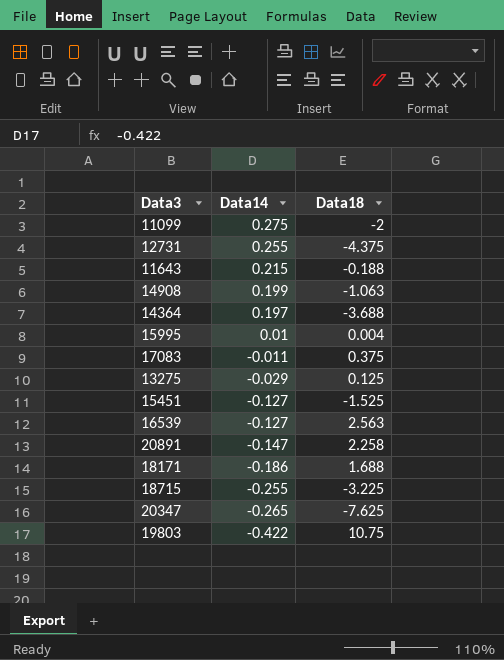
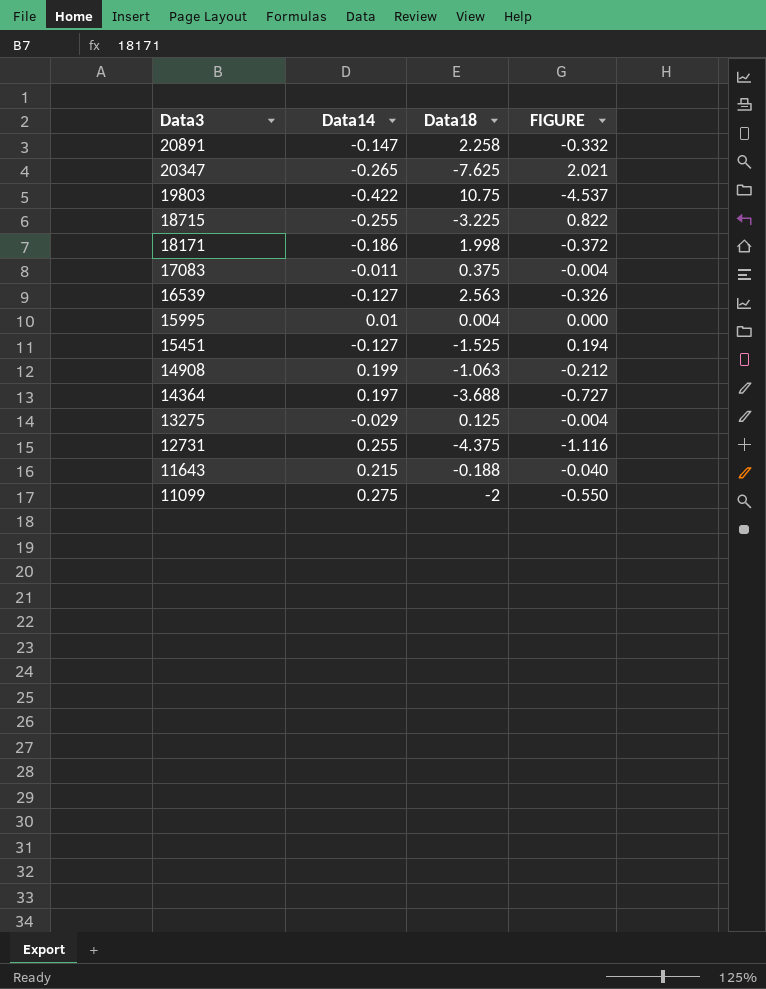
row order: Data14 descending -> Data3 descending
column FIGURE | formula: none -> [Data14] * [Data18]
18171 | Data18: 1.688 -> 1.998

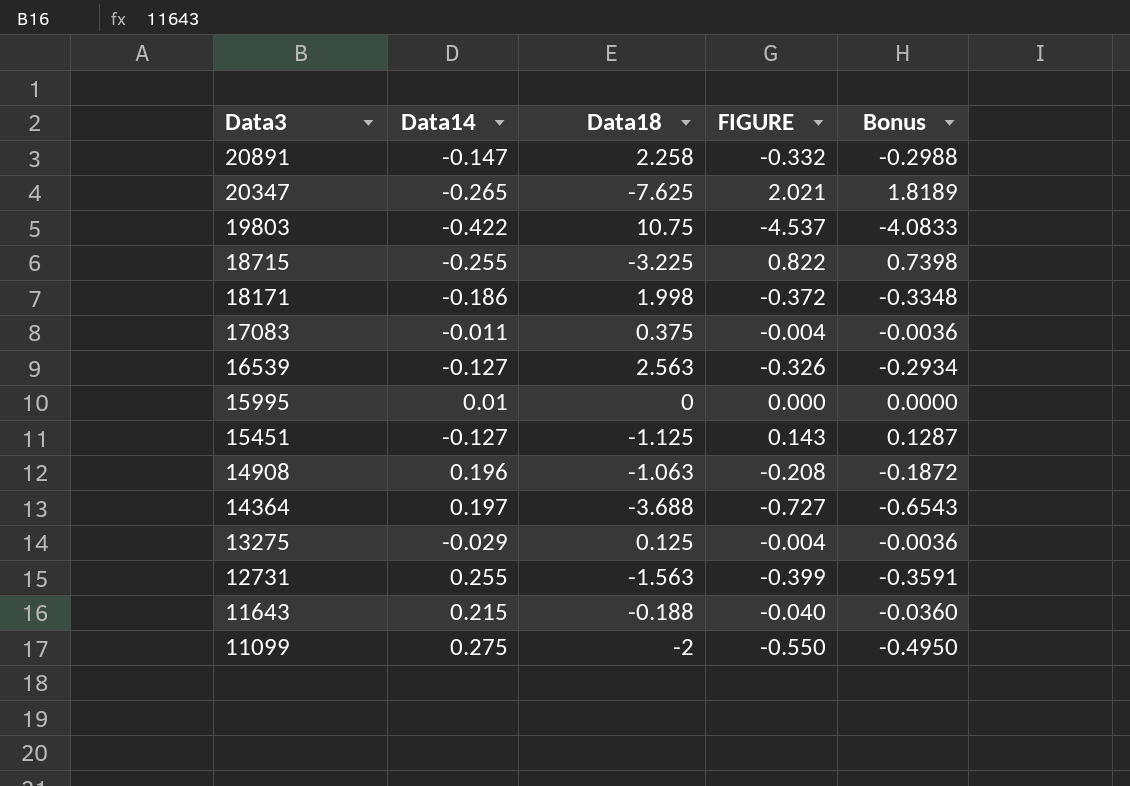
column Bonus | formula: none -> [FIGURE] * 0.9
15995 | Data18: 0.004 -> 0
15451 | Data18: -1.525 -> -1.125
15451 | FIGURE: 0.194 -> 0.143
14908 | Data14: 0.199 -> 0.196
14908 | FIGURE: -0.212 -> -0.208
12731 | Data18: -4.375 -> -1.563
12731 | FIGURE: -1.116 -> -0.399

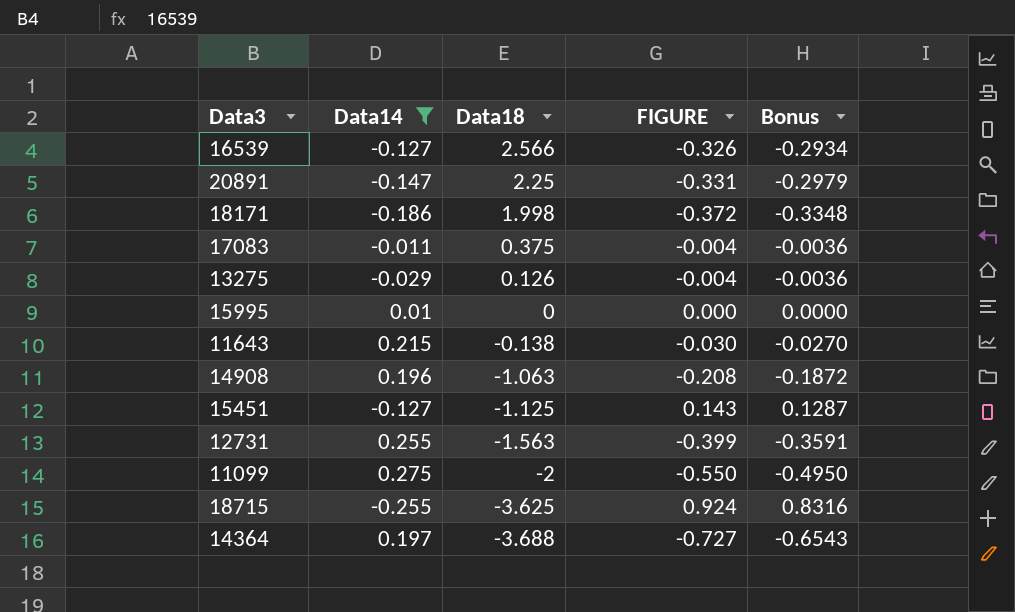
filter: none -> Data14 >= -0.255
row order: Data3 descending -> Data18 descending
16539 | Data18: 2.563 -> 2.566
20891 | Data18: 2.258 -> 2.25
20891 | FIGURE: -0.332 -> -0.331
20891 | Bonus: -0.2988 -> -0.2979
13275 | Data18: 0.125 -> 0.126
11643 | Data18: -0.188 -> -0.138
11643 | FIGURE: -0.040 -> -0.030
11643 | Bonus: -0.0360 -> -0.0270
18715 | Data18: -3.225 -> -3.625
18715 | FIGURE: 0.822 -> 0.924
18715 | Bonus: 0.7398 -> 0.8316

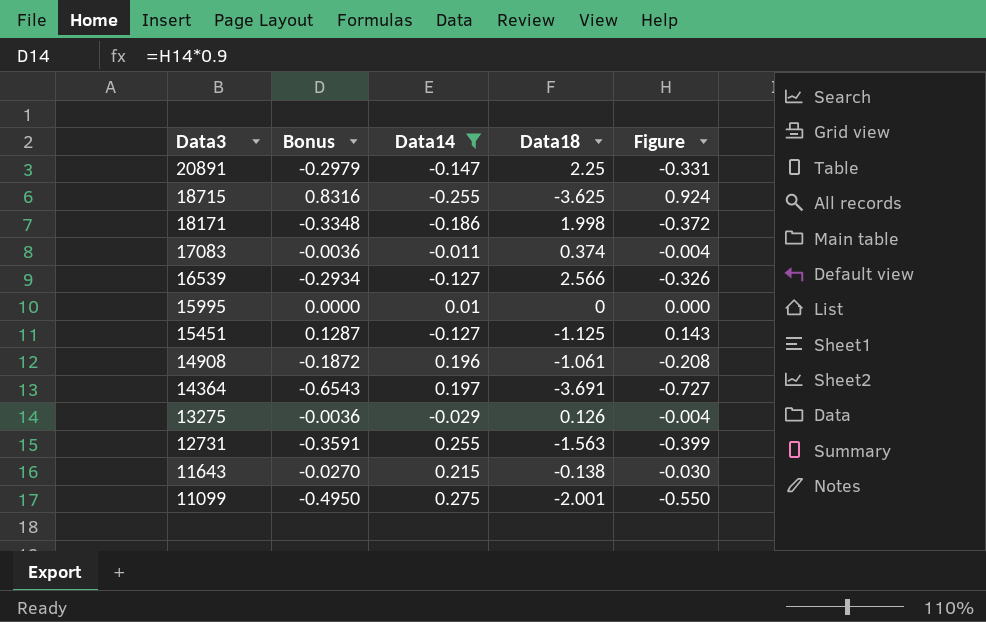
row order: Data18 descending -> Data3 descending
column Bonus | position: 5 -> 2
column name: FIGURE -> Figure
17083 | Data18: 0.375 -> 0.374
14908 | Data18: -1.063 -> -1.061
14364 | Data18: -3.688 -> -3.691
11099 | Data18: -2 -> -2.001

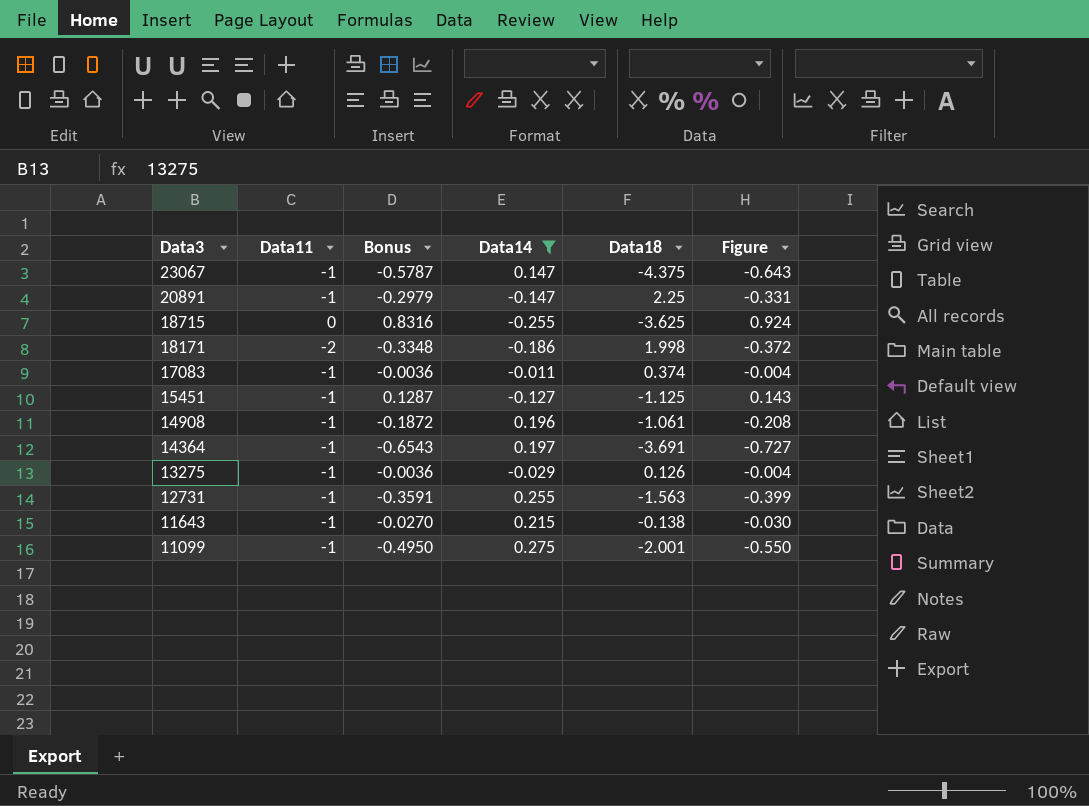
column Data11 | position: none -> 2
row 16539: -0.2934 | -0.127 | 2.566 | -0.326 -> none
row 15995: 0.0000 | 0.01 | 0 | 0.000 -> none
row 23067: none -> -1 | -0.5787 | 0.147 | -4.375 | -0.643

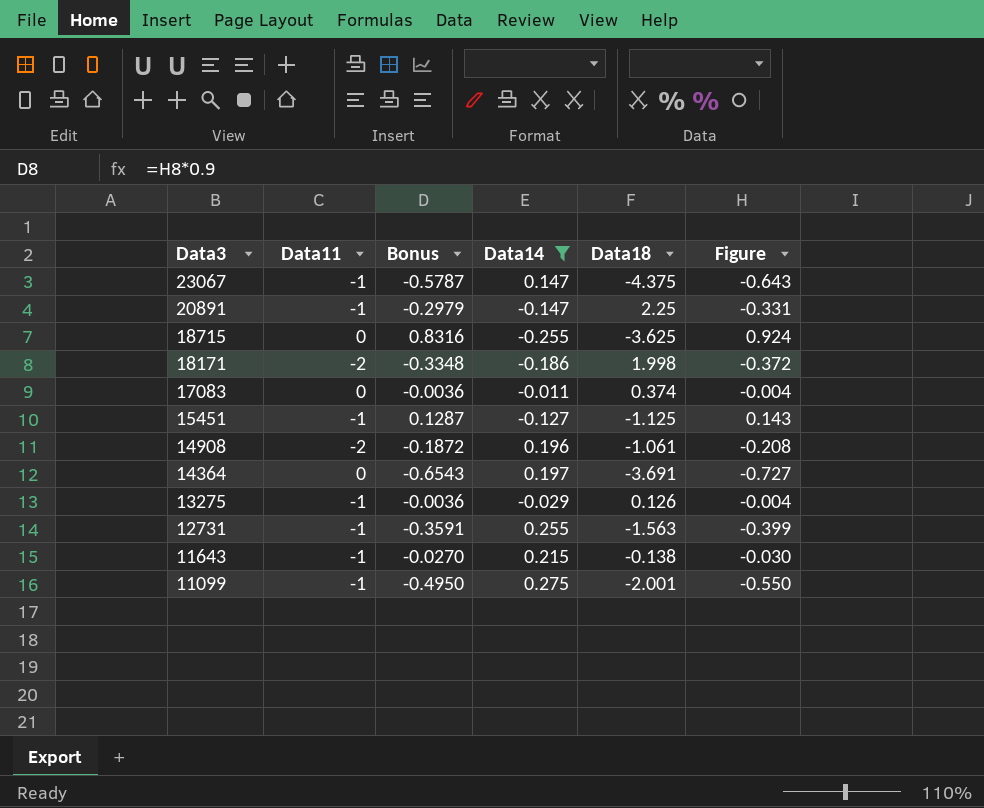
17083 | Data11: -1 -> 0
14908 | Data11: -1 -> -2
14364 | Data11: -1 -> 0

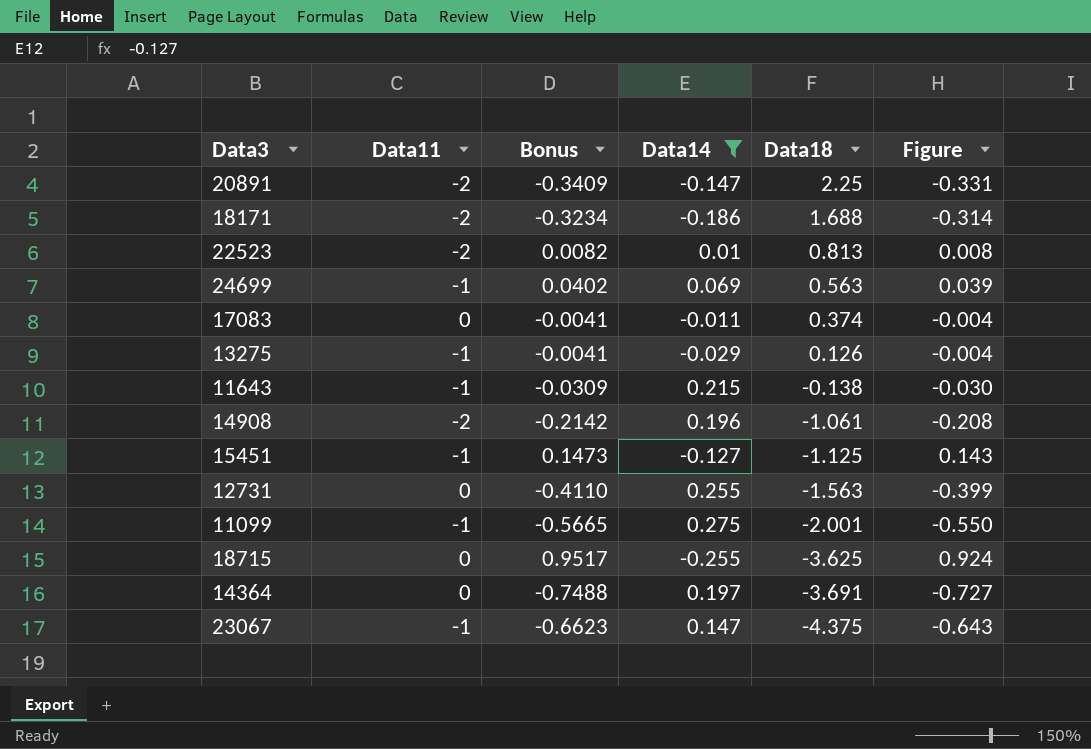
row order: Data3 descending -> Data18 descending
column Bonus | formula: [Figure] * 0.9 -> [Figure] * 1.03
20891 | Data11: -1 -> -2
18171 | Data18: 1.998 -> 1.688
18171 | Figure: -0.372 -> -0.314
row 22523: none -> -2 | 0.0082 | 0.01 | 0.813 | 0.008
row 24699: none -> -1 | 0.0402 | 0.069 | 0.563 | 0.039
12731 | Data11: -1 -> 0

